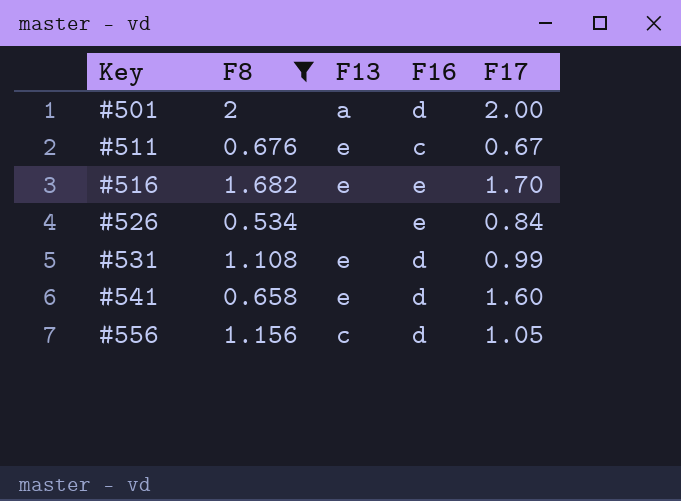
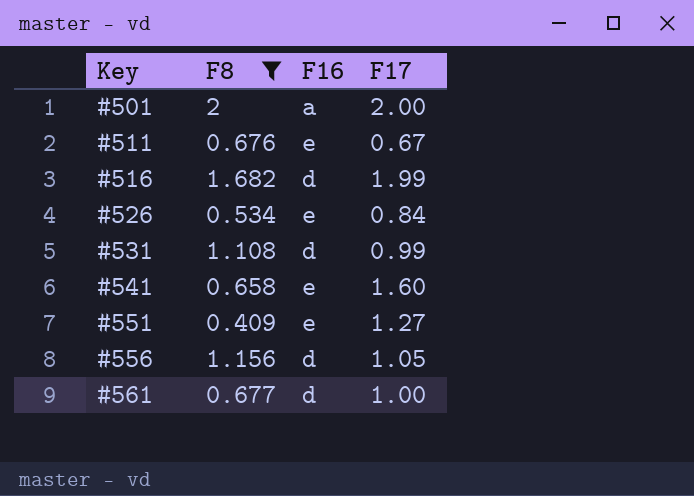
column F13 | position: 3 -> none
#501 | F16: d -> a
#511 | F16: c -> e
#516 | F16: e -> d
#516 | F17: 1.70 -> 1.99
#541 | F16: d -> e
row #551: none -> 0.409 | e | 1.27
row #561: none -> 0.677 | d | 1.00

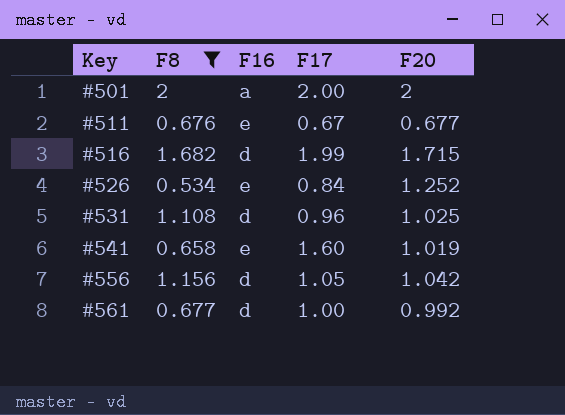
column F20 | position: none -> 5
row #551: 0.409 | e | 1.27 -> none
#531 | F17: 0.99 -> 0.96

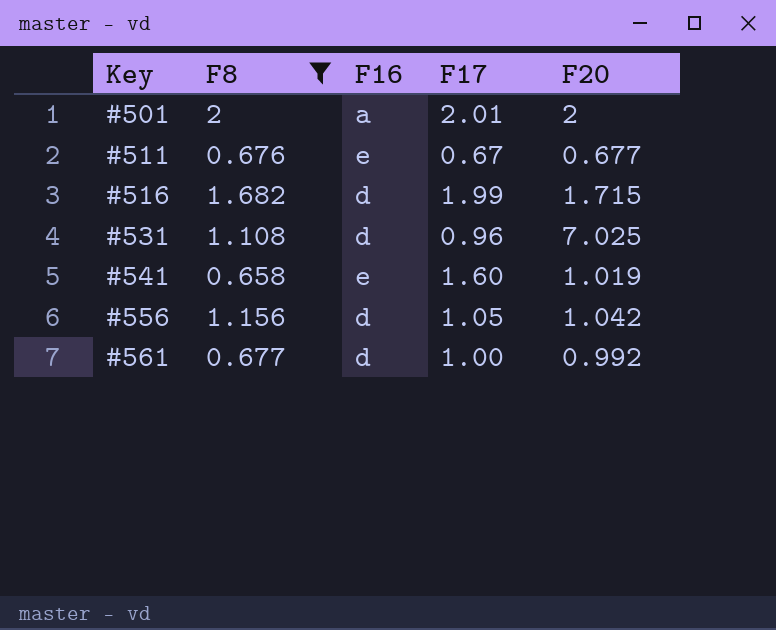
row #526: 0.534 | e | 0.84 | 1.252 -> none
#501 | F17: 2.00 -> 2.01
#531 | F20: 1.025 -> 7.025

